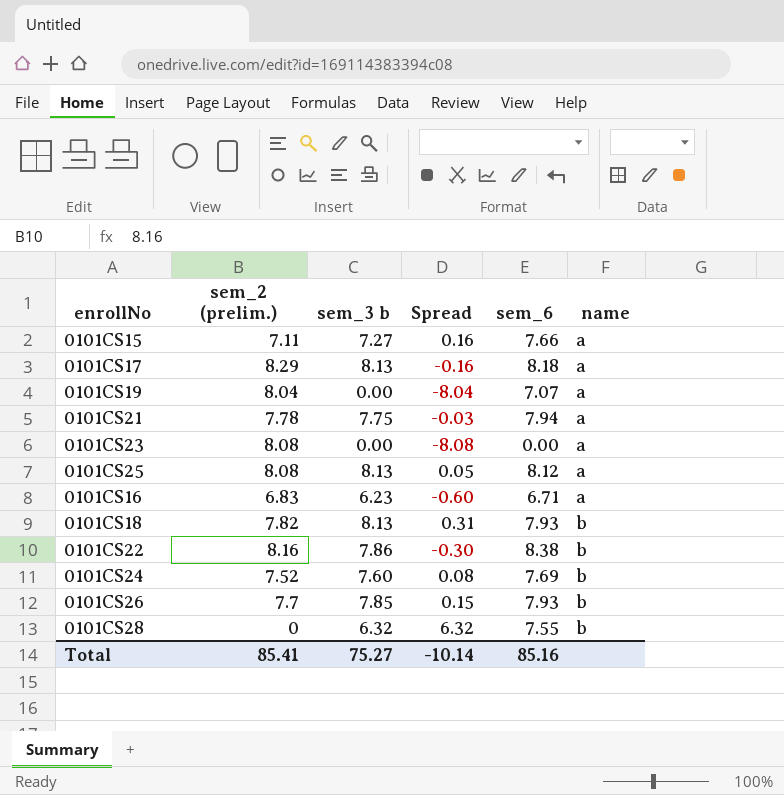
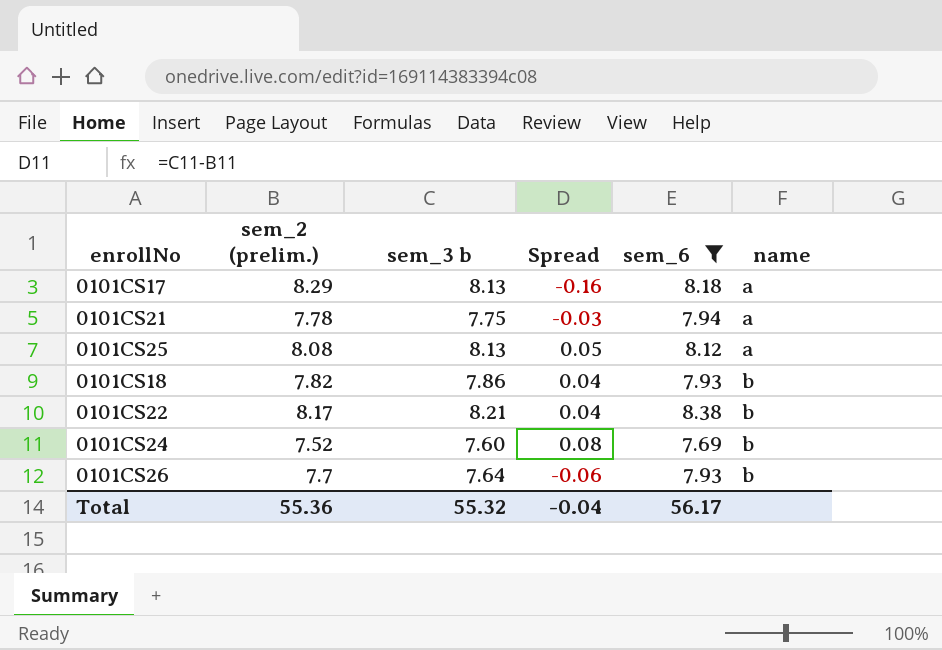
filter: none -> sem_6 >= 7.69
0101CS18 | sem_3 b: 8.13 -> 7.86
0101CS18 | Spread: 0.31 -> 0.04
0101CS22 | sem_2 (prelim.): 8.16 -> 8.17
0101CS22 | sem_3 b: 7.86 -> 8.21
0101CS22 | Spread: -0.30 -> 0.04
0101CS26 | sem_3 b: 7.85 -> 7.64
0101CS26 | Spread: 0.15 -> -0.06
Total | sem_2 (prelim.): 85.41 -> 55.36
Total | sem_3 b: 75.27 -> 55.32
Total | Spread: -10.14 -> -0.04
Total | sem_6: 85.16 -> 56.17

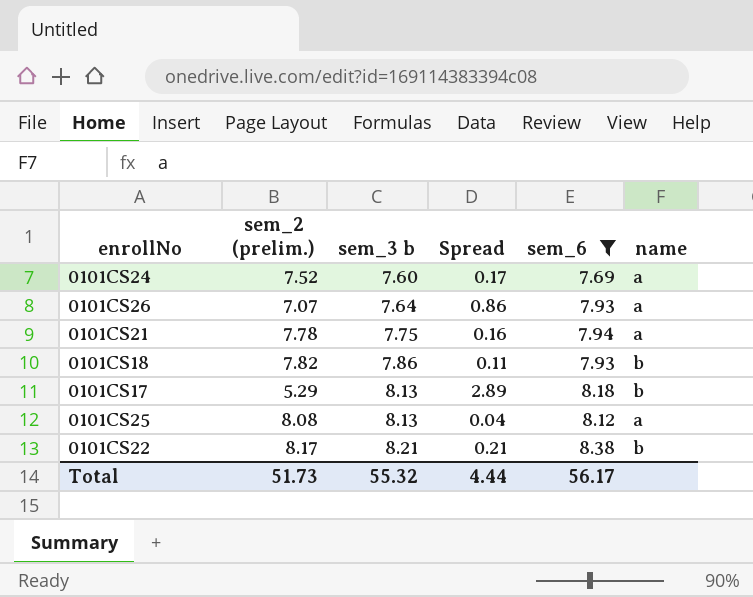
row order: name ascending -> sem_3 b ascending
column Spread | formula: [sem_3 b] - [sem_2 (prelim.)] -> [sem_6] - [sem_2 (prelim.)]
0101CS24 | name: b -> a
0101CS26 | sem_2 (prelim.): 7.7 -> 7.07
0101CS26 | name: b -> a
0101CS17 | sem_2 (prelim.): 8.29 -> 5.29
0101CS17 | name: a -> b
Total | sem_2 (prelim.): 55.36 -> 51.73
Total | Spread: -0.04 -> 4.44

